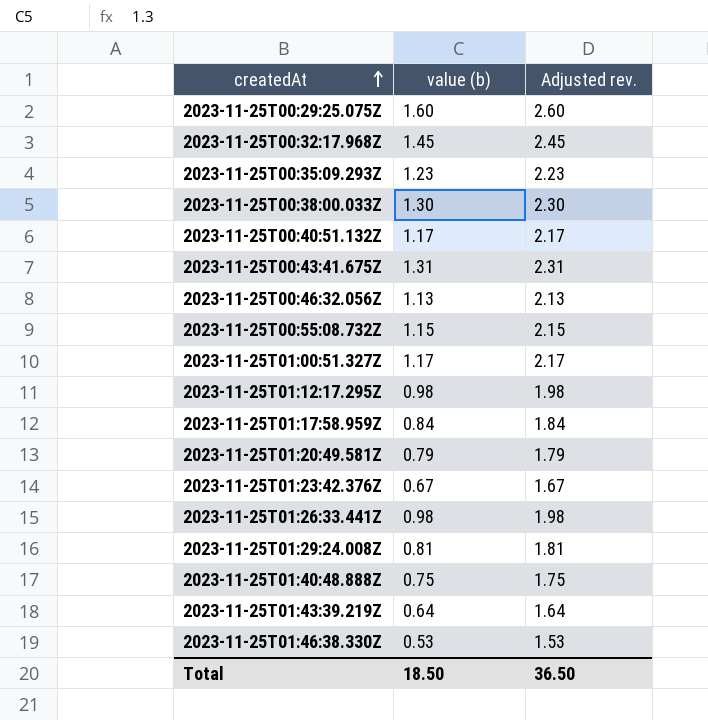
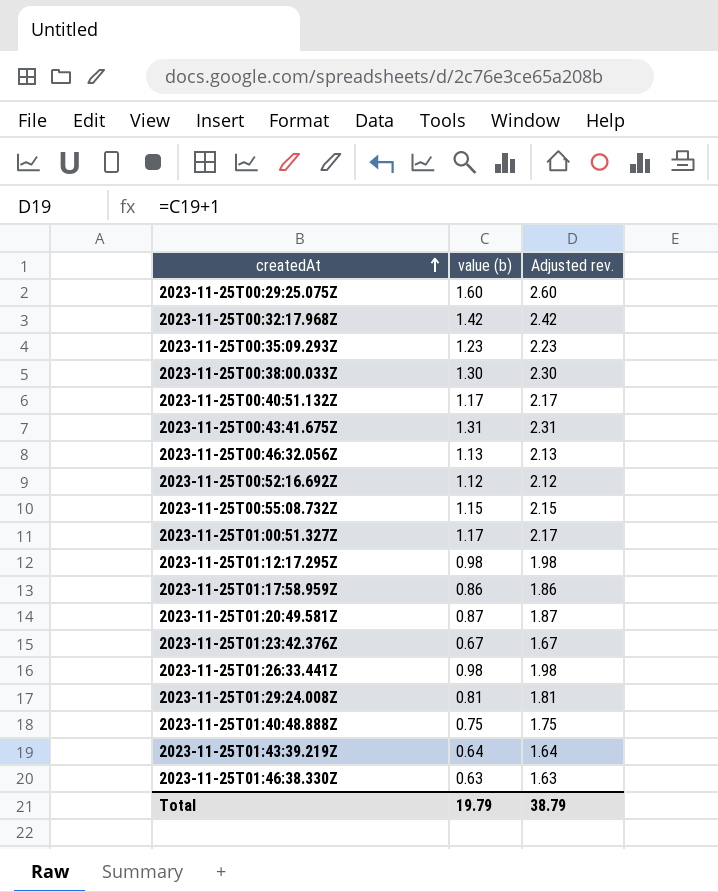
2023-11-25T00:32:17.968Z | value (b): 1.45 -> 1.42
2023-11-25T00:32:17.968Z | Adjusted rev.: 2.45 -> 2.42
row 2023-11-25T00:52:16.692Z: none -> 1.12 | 2.12
2023-11-25T01:17:58.959Z | value (b): 0.84 -> 0.86
2023-11-25T01:17:58.959Z | Adjusted rev.: 1.84 -> 1.86
2023-11-25T01:20:49.581Z | value (b): 0.79 -> 0.87
2023-11-25T01:20:49.581Z | Adjusted rev.: 1.79 -> 1.87
2023-11-25T01:46:38.330Z | value (b): 0.53 -> 0.63
2023-11-25T01:46:38.330Z | Adjusted rev.: 1.53 -> 1.63
Total | value (b): 18.50 -> 19.79
Total | Adjusted rev.: 36.50 -> 38.79

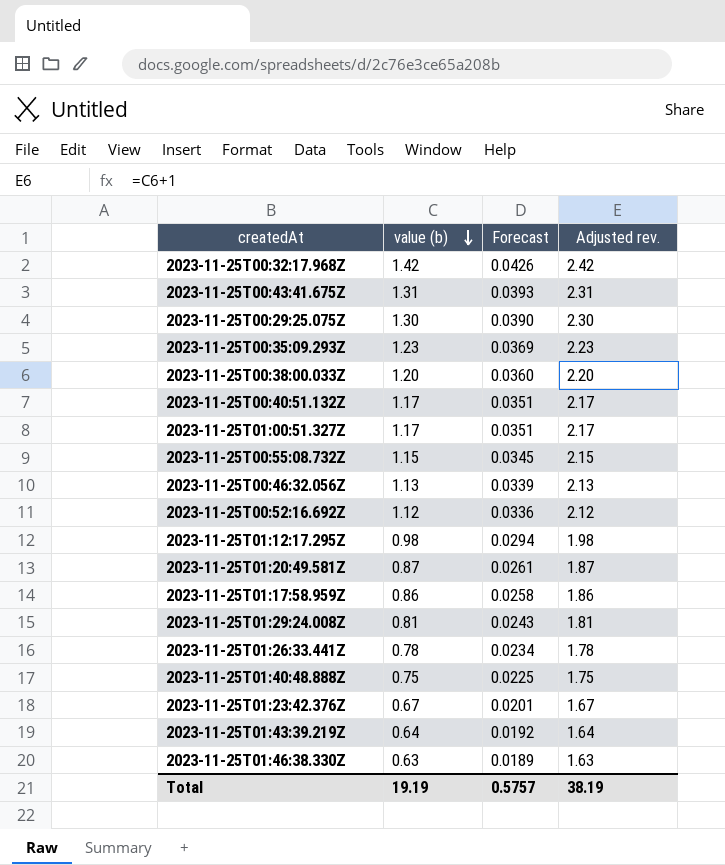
row order: createdAt ascending -> value (b) descending
column Forecast | formula: none -> [value (b)] * 0.03
2023-11-25T00:29:25.075Z | value (b): 1.60 -> 1.30
2023-11-25T00:29:25.075Z | Adjusted rev.: 2.60 -> 2.30
2023-11-25T00:38:00.033Z | value (b): 1.30 -> 1.20
2023-11-25T00:38:00.033Z | Adjusted rev.: 2.30 -> 2.20
2023-11-25T01:26:33.441Z | value (b): 0.98 -> 0.78
2023-11-25T01:26:33.441Z | Adjusted rev.: 1.98 -> 1.78
Total | value (b): 19.79 -> 19.19
Total | Adjusted rev.: 38.79 -> 38.19

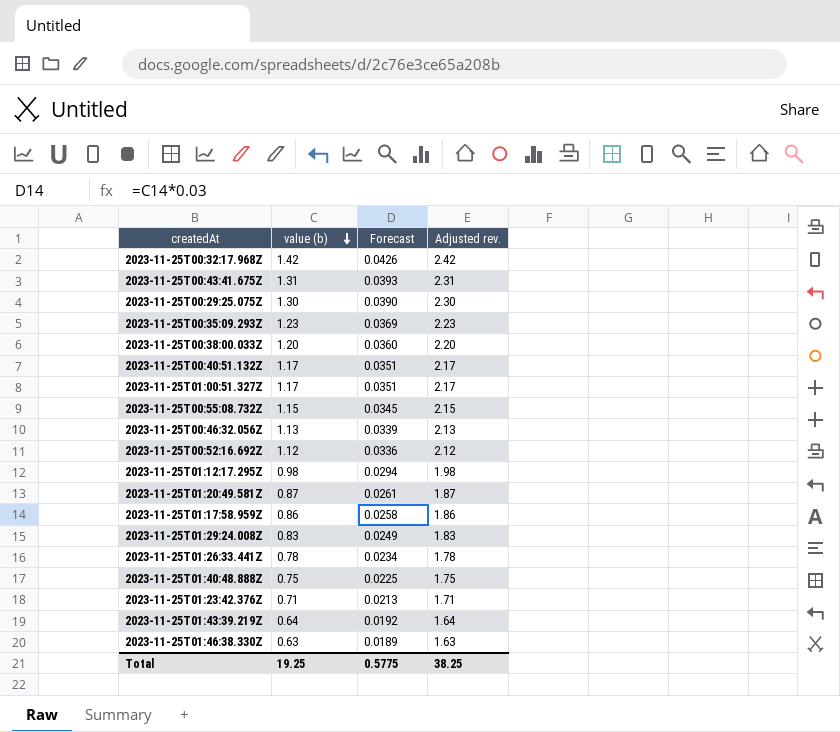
2023-11-25T01:29:24.008Z | value (b): 0.81 -> 0.83
2023-11-25T01:29:24.008Z | Forecast: 0.0243 -> 0.0249
2023-11-25T01:29:24.008Z | Adjusted rev.: 1.81 -> 1.83
2023-11-25T01:23:42.376Z | value (b): 0.67 -> 0.71
2023-11-25T01:23:42.376Z | Forecast: 0.0201 -> 0.0213
2023-11-25T01:23:42.376Z | Adjusted rev.: 1.67 -> 1.71
Total | value (b): 19.19 -> 19.25
Total | Forecast: 0.5757 -> 0.5775
Total | Adjusted rev.: 38.19 -> 38.25

